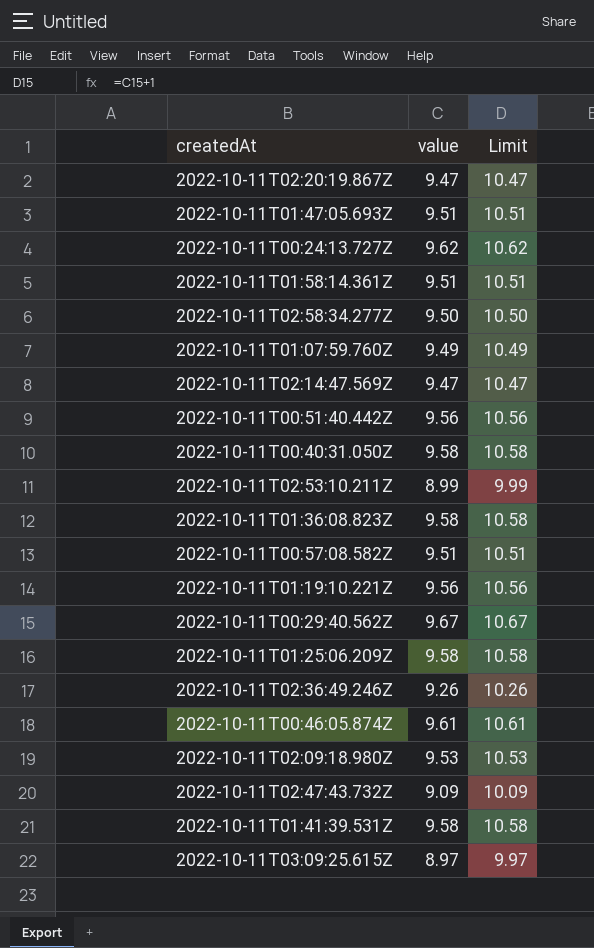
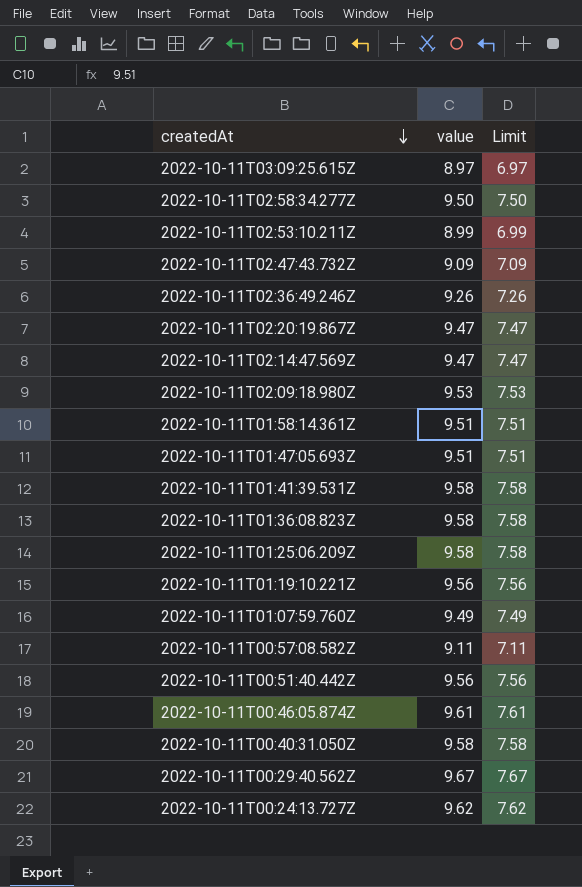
row order: none -> createdAt descending
column Limit | formula: [value] + 1 -> [value] - 2
2022-10-11T00:57:08.582Z | value: 9.51 -> 9.11

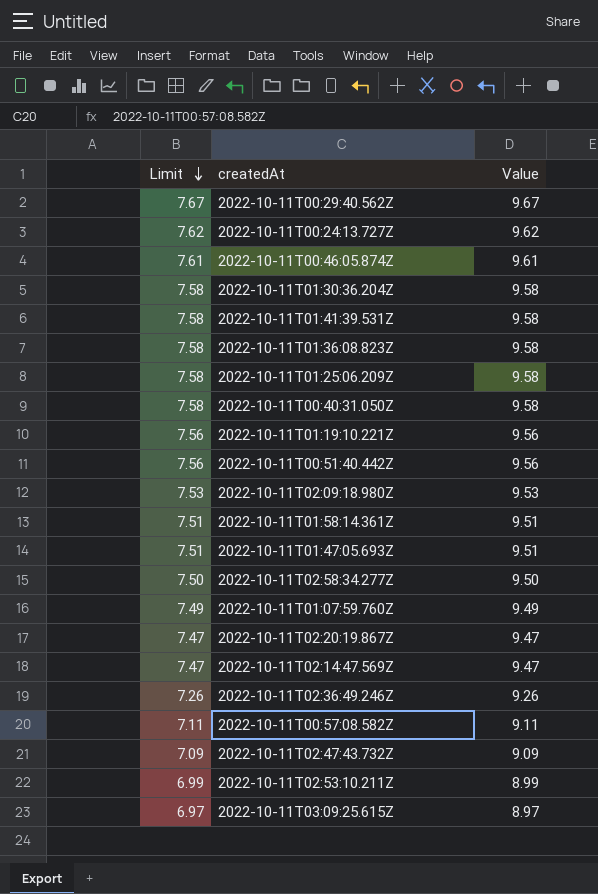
row order: createdAt descending -> Limit descending
column Limit | position: 3 -> 1
column name: value -> Value
row 2022-10-11T01:30:36.204Z: none -> 7.58 | 9.58

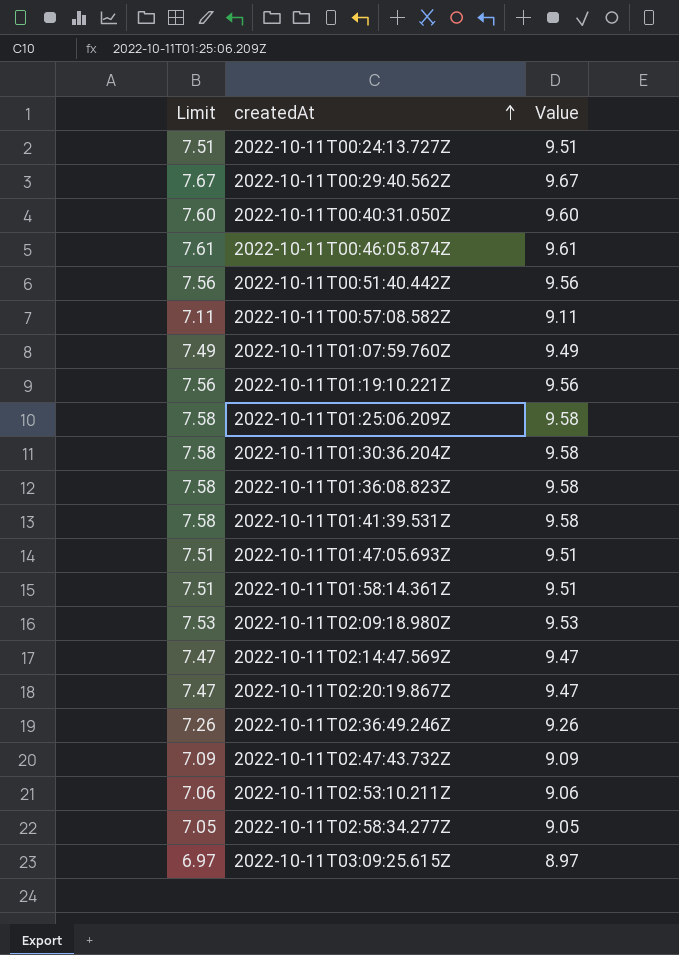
row order: Limit descending -> createdAt ascending
2022-10-11T00:24:13.727Z | Limit: 7.62 -> 7.51
2022-10-11T00:24:13.727Z | Value: 9.62 -> 9.51
2022-10-11T00:40:31.050Z | Limit: 7.58 -> 7.60
2022-10-11T00:40:31.050Z | Value: 9.58 -> 9.60
2022-10-11T02:53:10.211Z | Limit: 6.99 -> 7.06
2022-10-11T02:53:10.211Z | Value: 8.99 -> 9.06
2022-10-11T02:58:34.277Z | Limit: 7.50 -> 7.05
2022-10-11T02:58:34.277Z | Value: 9.50 -> 9.05

